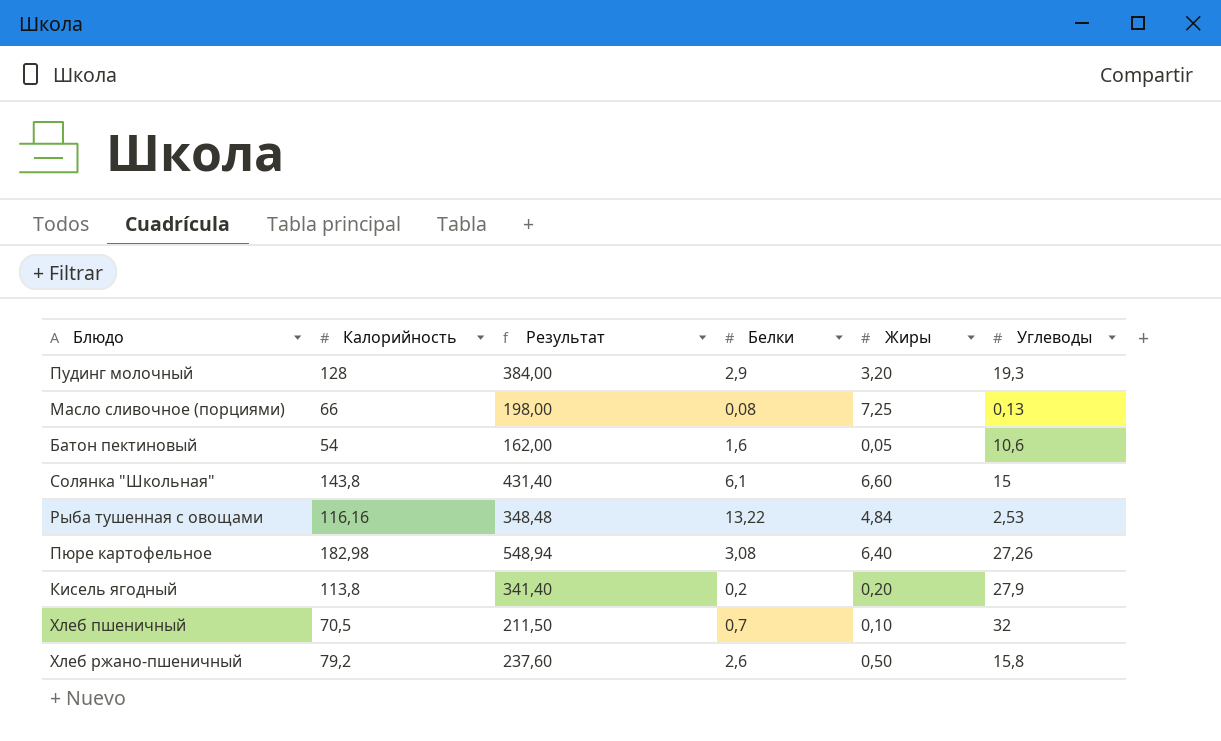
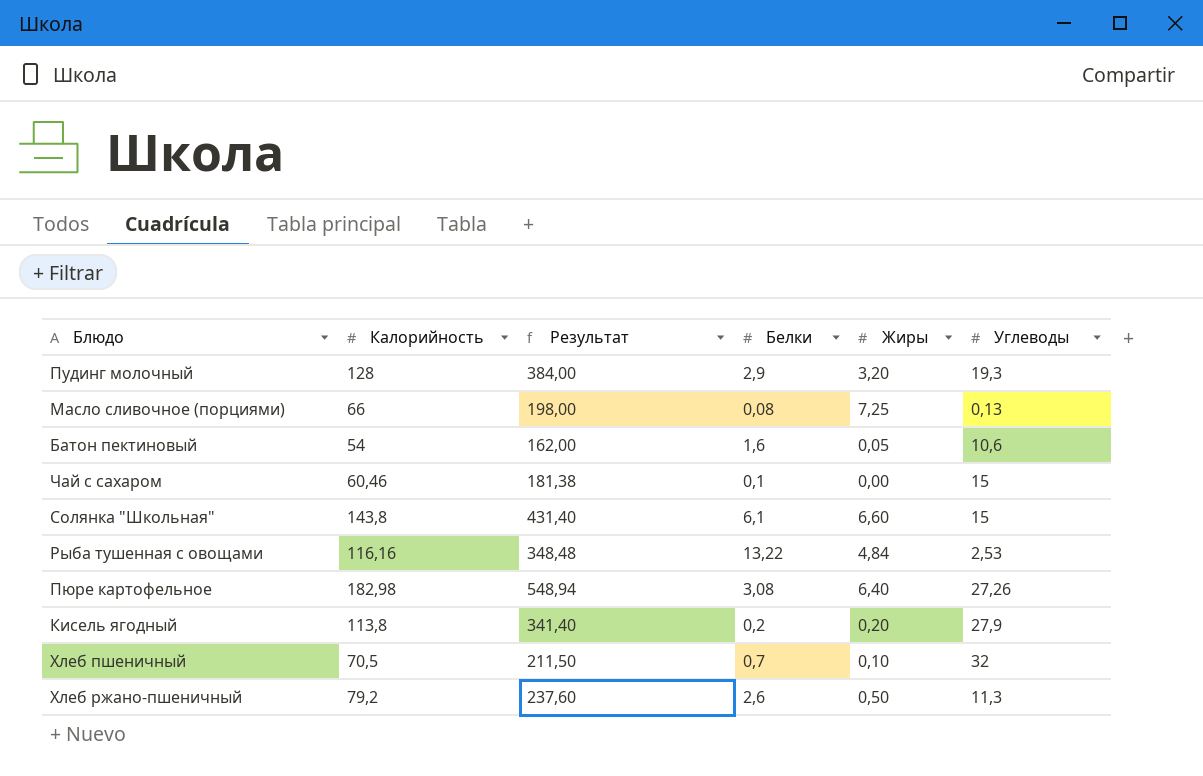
row Чай с сахаром: none -> 60,46 | 181,38 | 0,1 | 0,00 | 15
Хлеб ржано-пшеничный | Углеводы: 15,8 -> 11,3

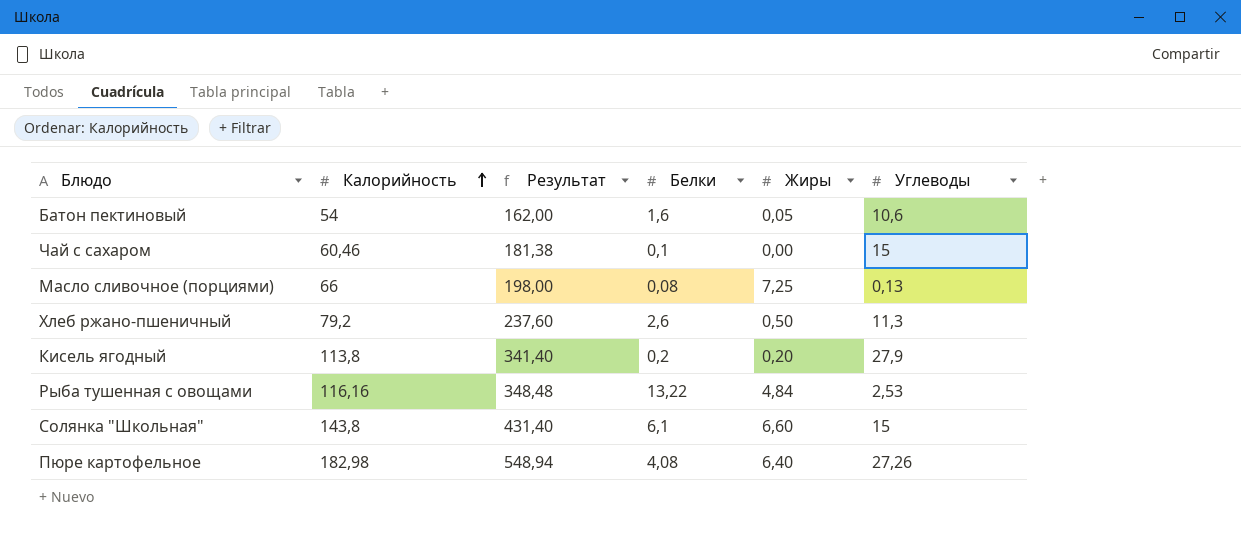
row order: none -> Калорийность ascending
row Пудинг молочный: 128 | 384,00 | 2,9 | 3,20 | 19,3 -> none
row Хлеб пшеничный: 70,5 | 211,50 | 0,7 | 0,10 | 32 -> none
Пюре картофельное | Белки: 3,08 -> 4,08

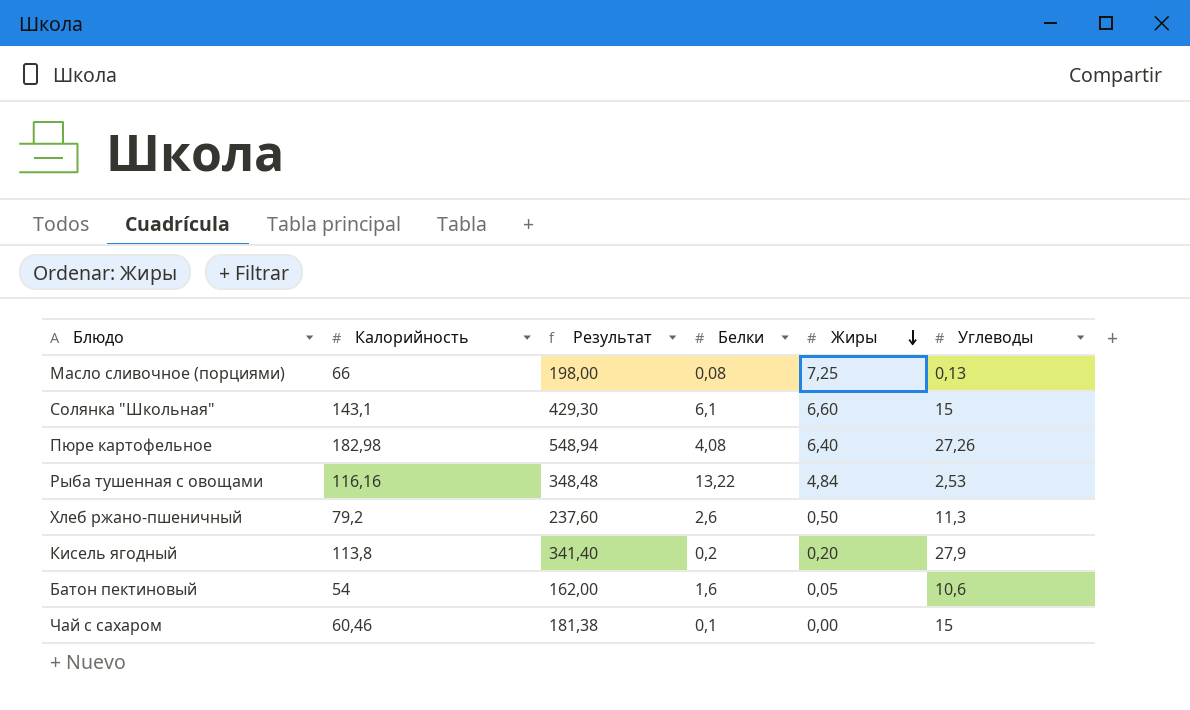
row order: Калорийность ascending -> Жиры descending
Солянка "Школьная" | Калорийность: 143,8 -> 143,1
Солянка "Школьная" | Результат: 431,40 -> 429,30

